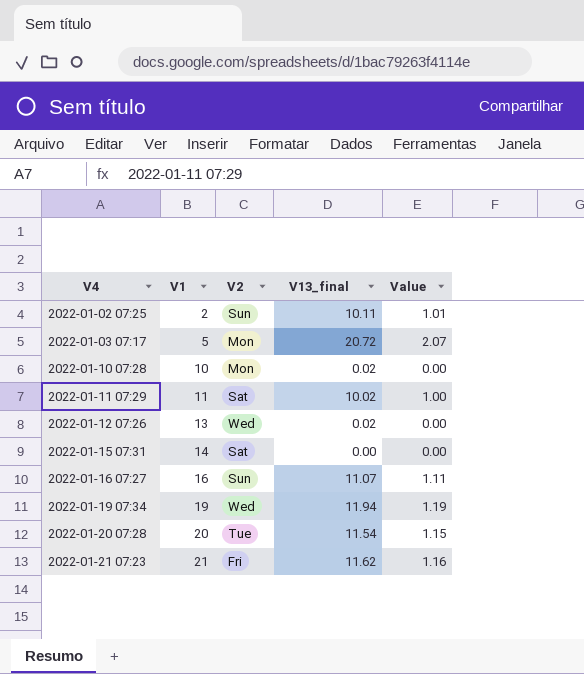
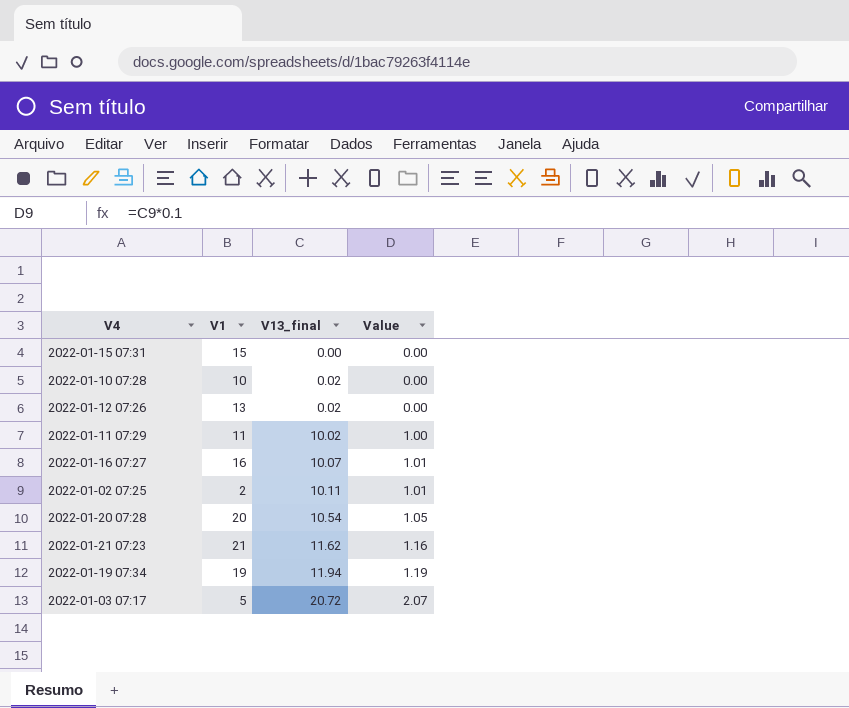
row order: V4 ascending -> V13_final ascending
column V2 | position: 3 -> none
2022-01-15 07:31 | V1: 14 -> 15
2022-01-16 07:27 | V13_final: 11.07 -> 10.07
2022-01-16 07:27 | Value: 1.11 -> 1.01
2022-01-20 07:28 | V13_final: 11.54 -> 10.54
2022-01-20 07:28 | Value: 1.15 -> 1.05

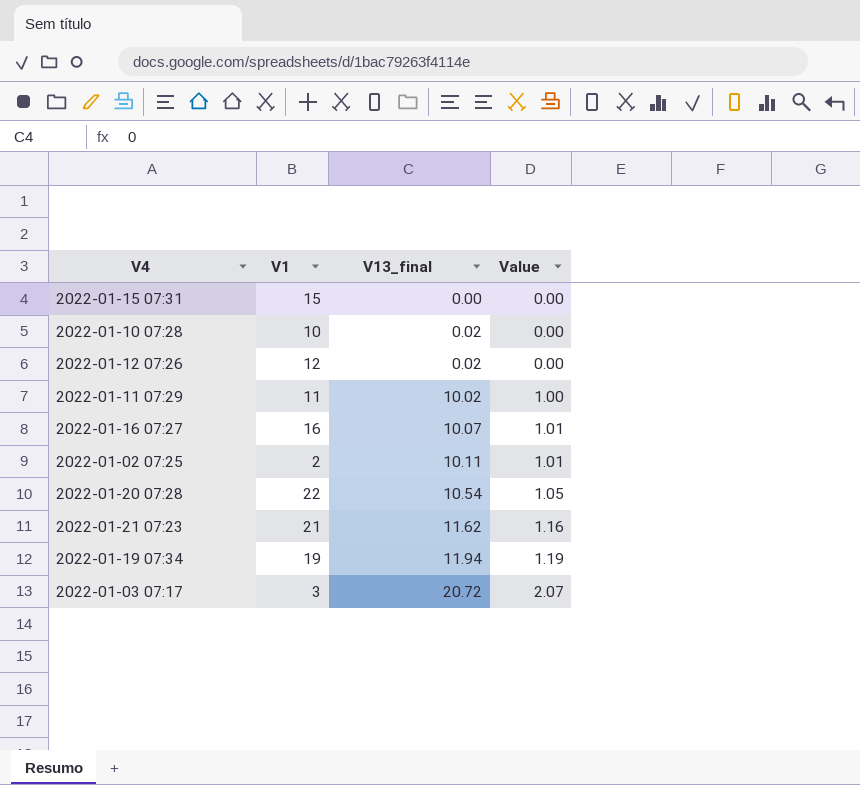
2022-01-12 07:26 | V1: 13 -> 12
2022-01-20 07:28 | V1: 20 -> 22
2022-01-03 07:17 | V1: 5 -> 3

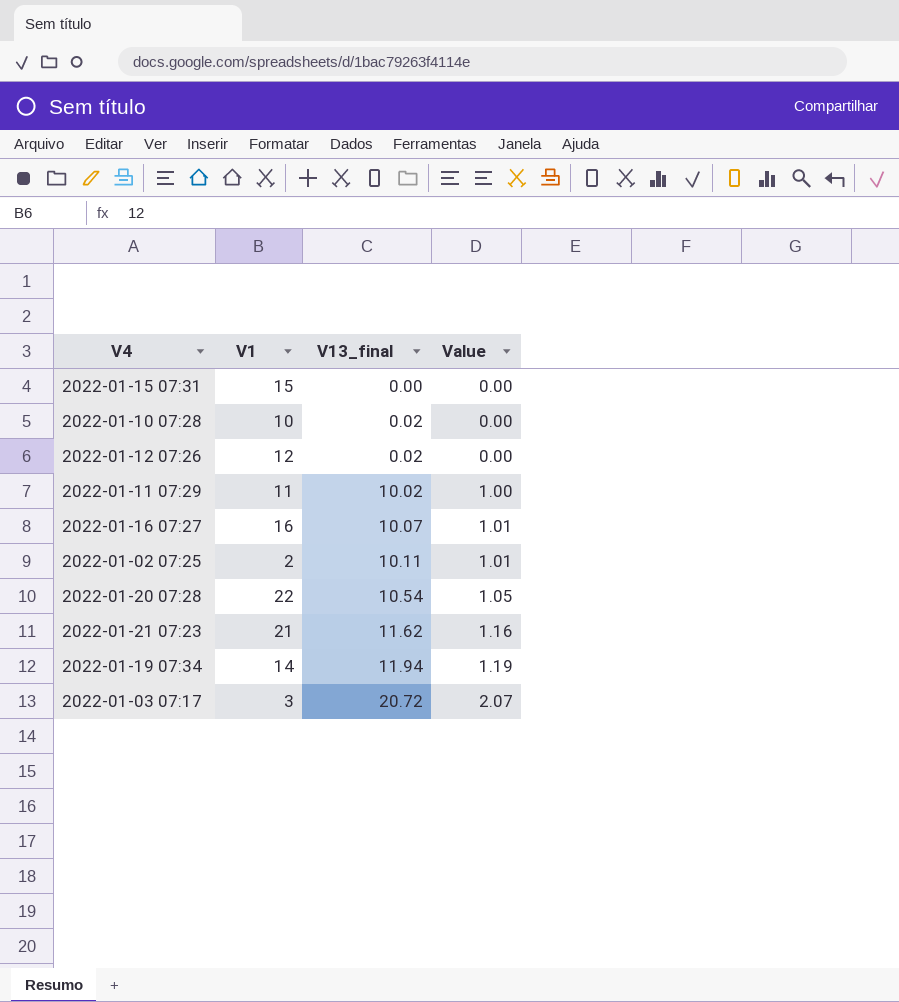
2022-01-19 07:34 | V1: 19 -> 14

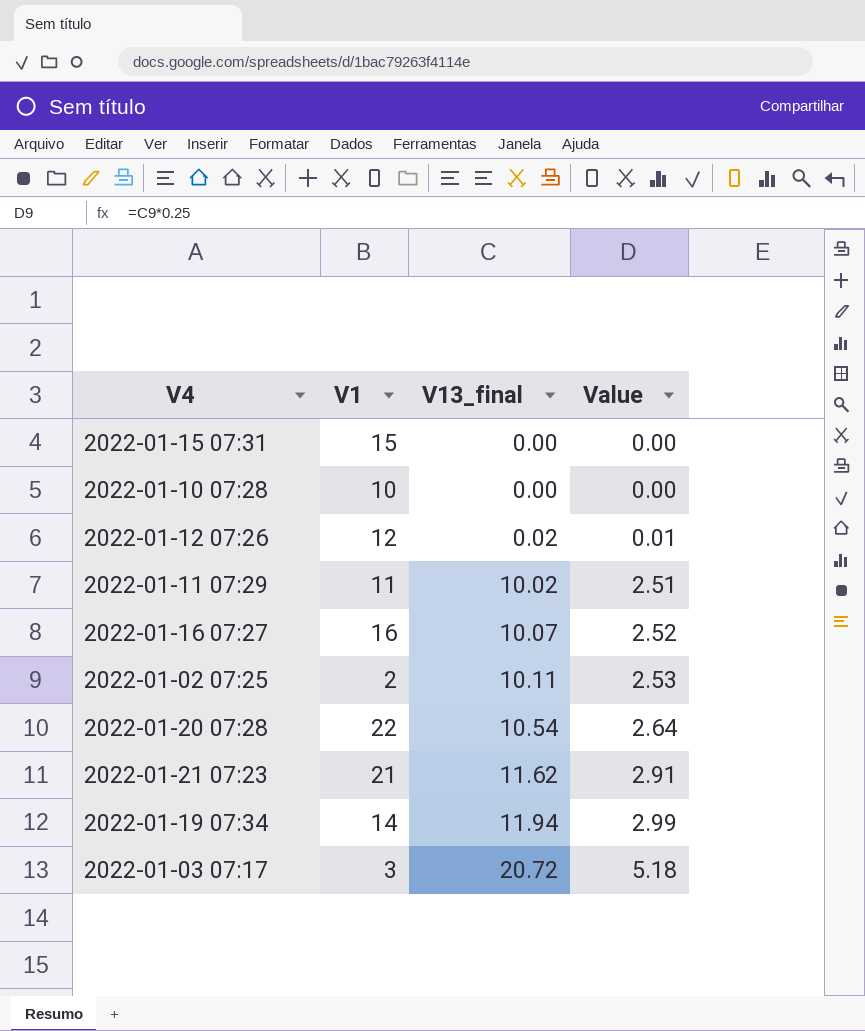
column Value | formula: [V13_final] * 0.1 -> [V13_final] * 0.25
2022-01-10 07:28 | V13_final: 0.02 -> 0.00

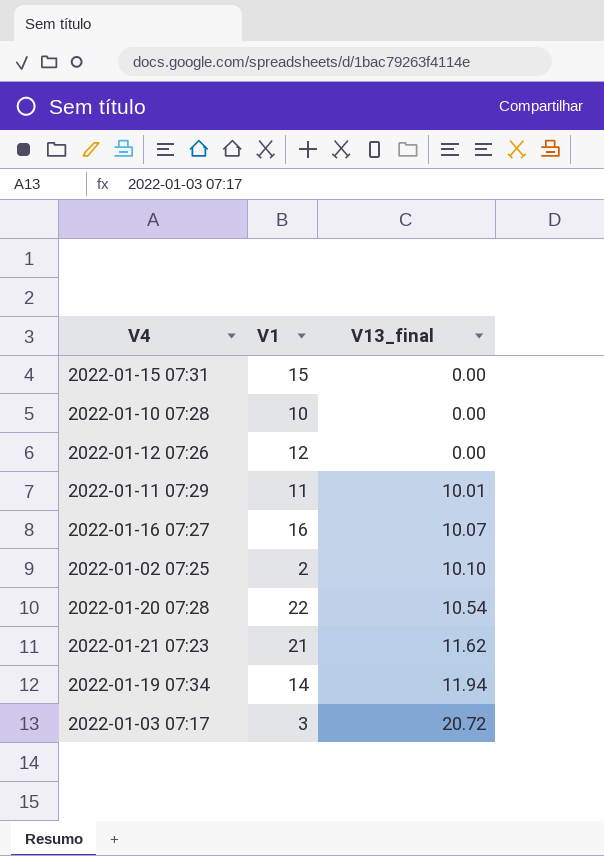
column Value | formula: [V13_final] * 0.25 -> none
2022-01-12 07:26 | V13_final: 0.02 -> 0.00
2022-01-11 07:29 | V13_final: 10.02 -> 10.01
2022-01-02 07:25 | V13_final: 10.11 -> 10.10

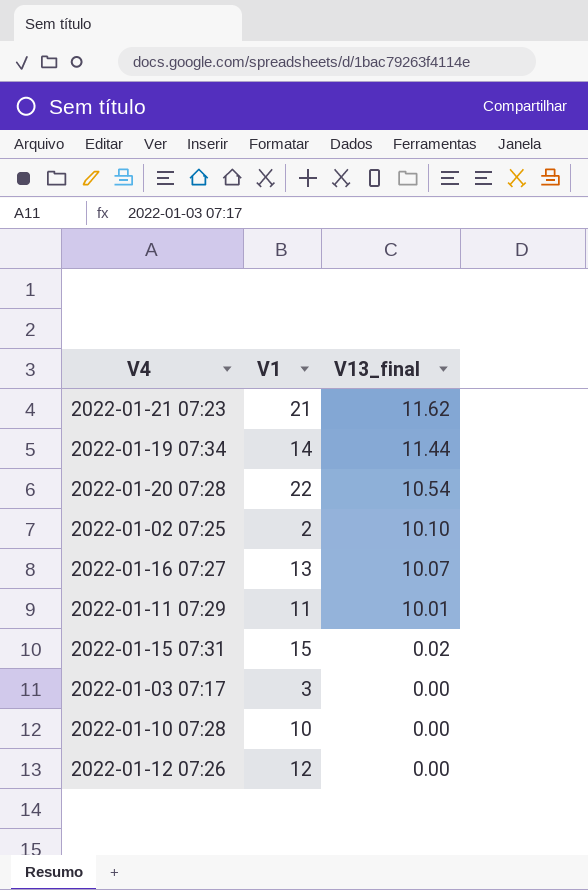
row order: V13_final ascending -> V13_final descending
2022-01-19 07:34 | V13_final: 11.94 -> 11.44
2022-01-16 07:27 | V1: 16 -> 13
2022-01-15 07:31 | V13_final: 0.00 -> 0.02
2022-01-03 07:17 | V13_final: 20.72 -> 0.00

